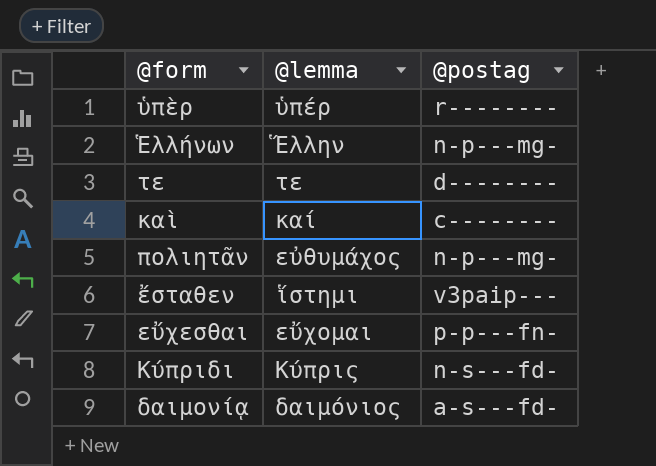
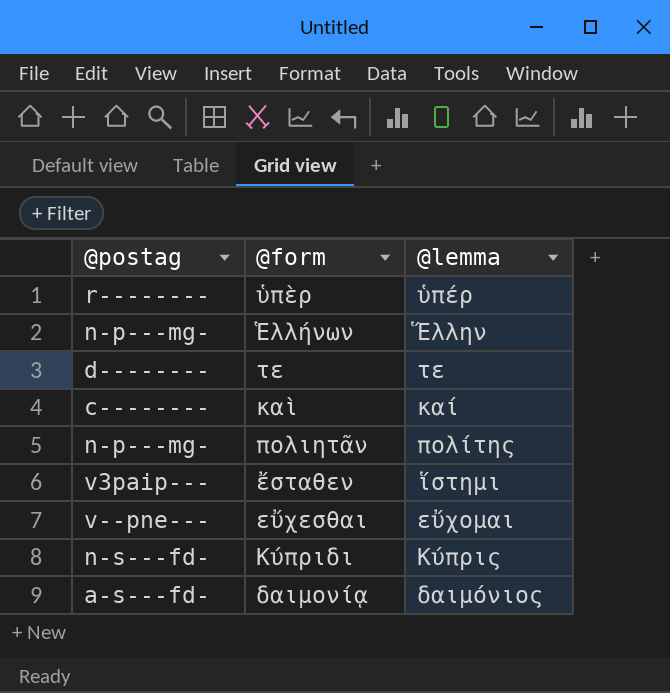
column @postag | position: 3 -> 1
πολιητᾶν | @lemma: εὐθυμάχος -> πολίτης
εὔχεσθαι | @postag: p-p---fn- -> v--pne---

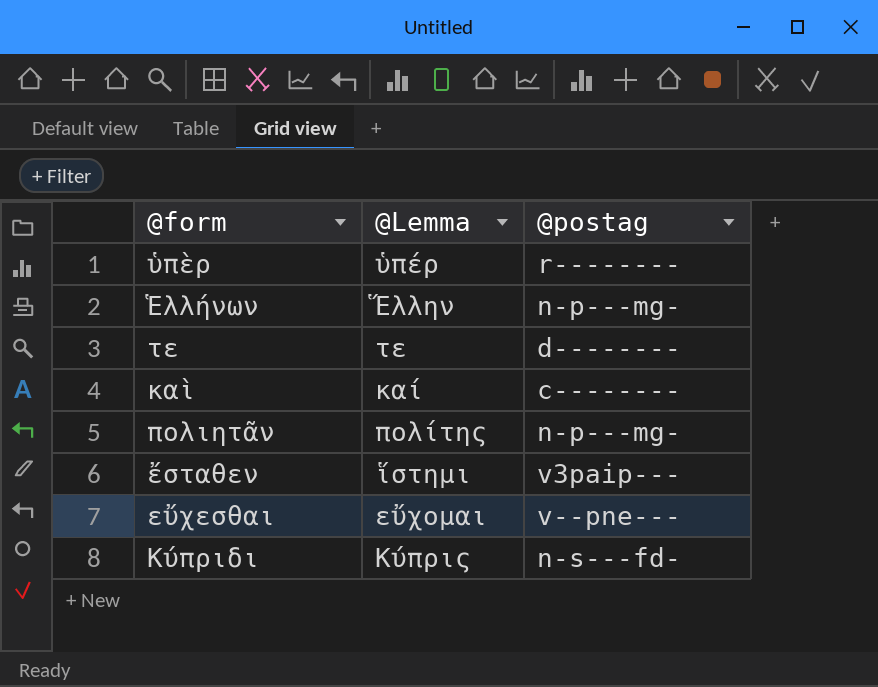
column name: @lemma -> @Lemma
column @postag | position: 1 -> 3
row δαιμονίᾳ: a-s---fd- | δαιμόνιος -> none

